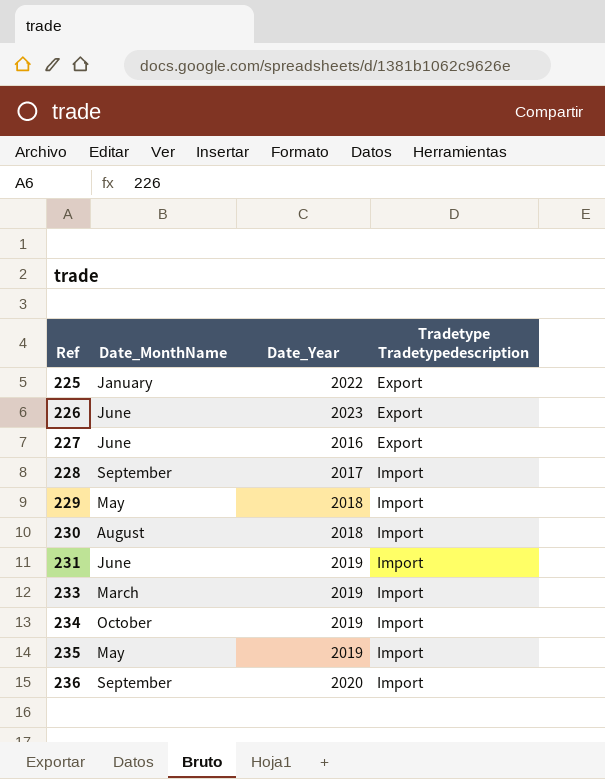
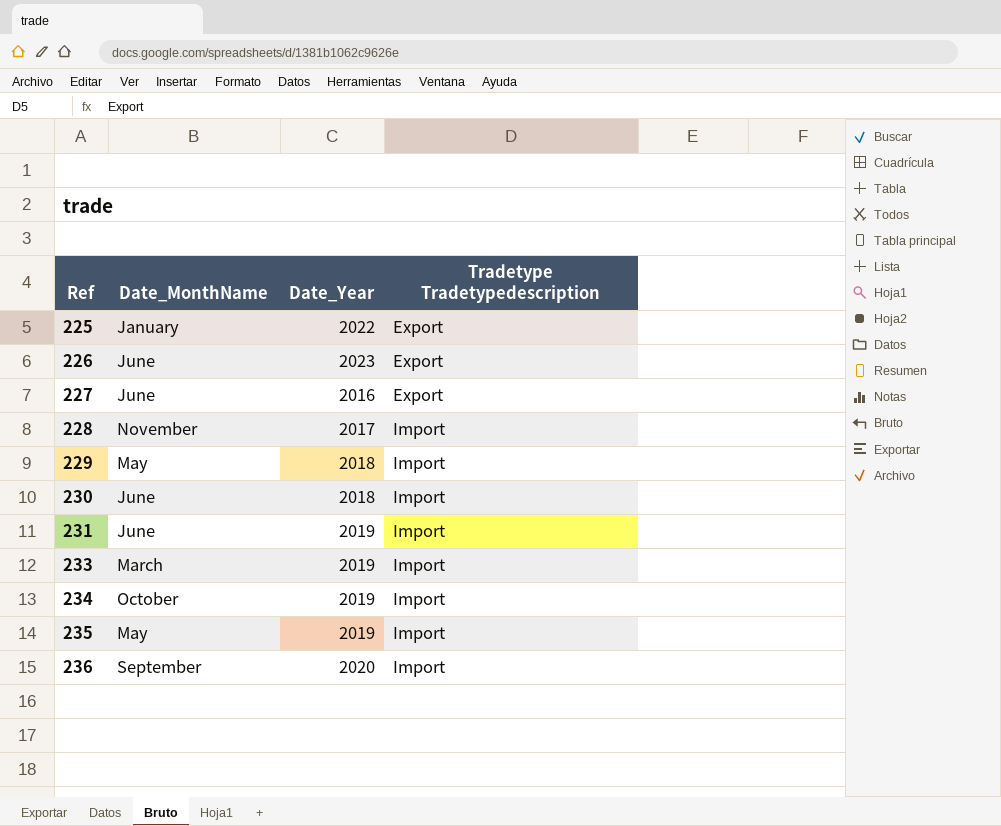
228 | Date_MonthName: September -> November
230 | Date_MonthName: August -> June

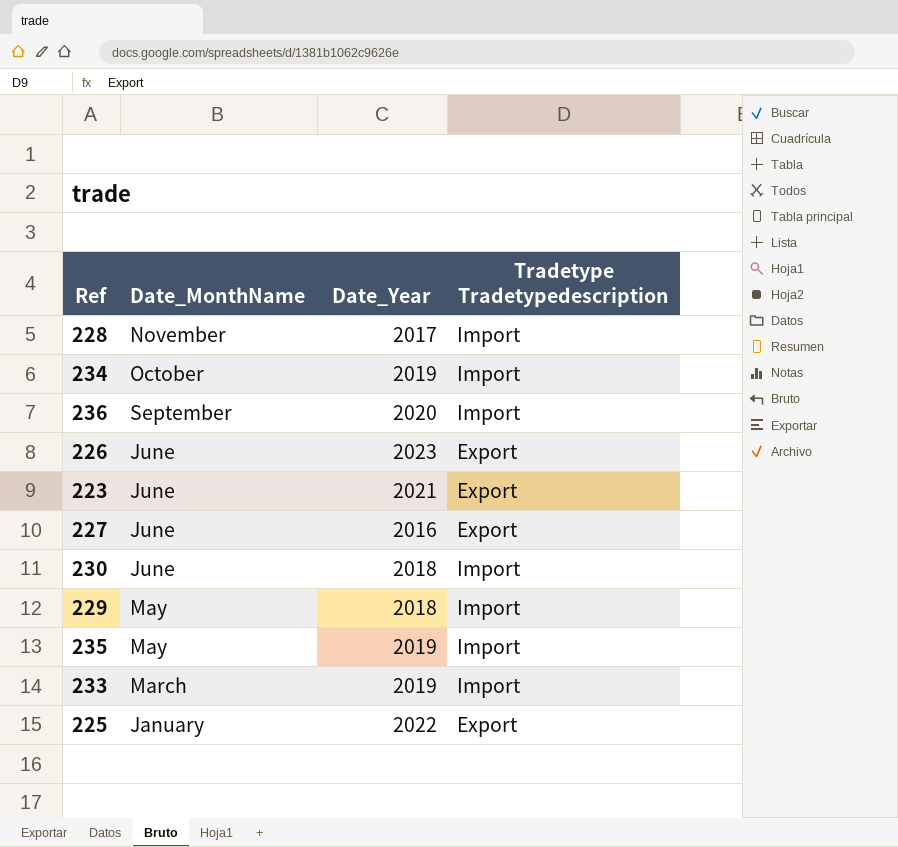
row order: Ref ascending -> Date_MonthName descending
row 231: June | 2019 | Import -> none
row 223: none -> June | 2021 | Export

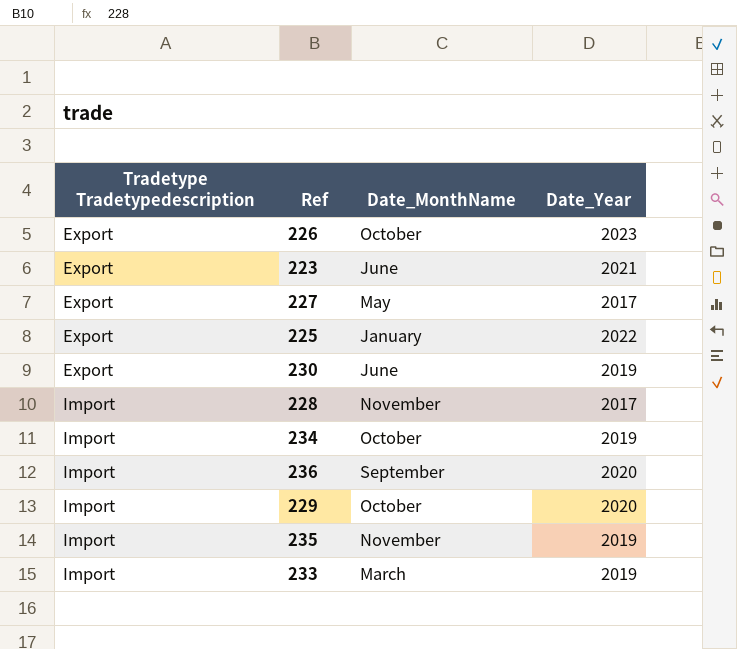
row order: Date_MonthName descending -> Tradetype Tradetypedescription ascending
column Tradetype Tradetypedescription | position: 4 -> 1
226 | Date_MonthName: June -> October
227 | Date_MonthName: June -> May
227 | Date_Year: 2016 -> 2017
230 | Tradetype Tradetypedescription: Import -> Export
230 | Date_Year: 2018 -> 2019
229 | Date_MonthName: May -> October
229 | Date_Year: 2018 -> 2020
235 | Date_MonthName: May -> November

